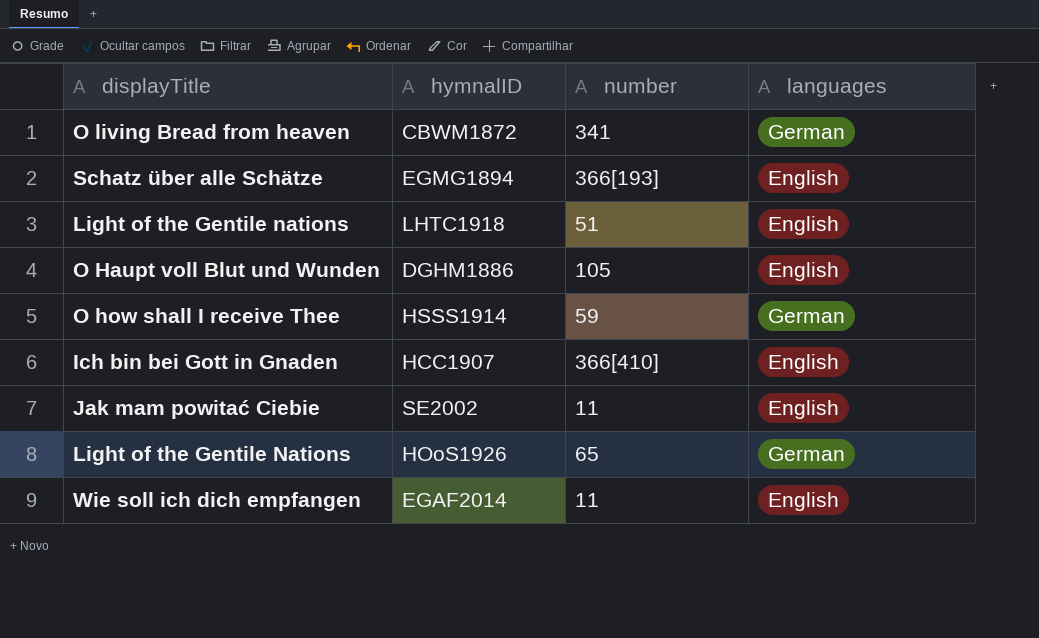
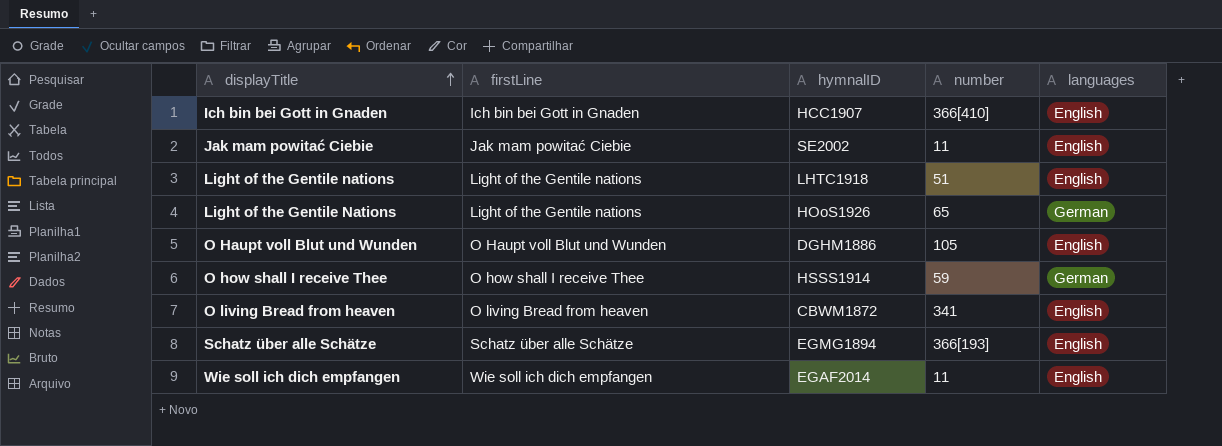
row order: none -> displayTitle ascending
column firstLine | position: none -> 2
O living Bread from heaven | languages: German -> English

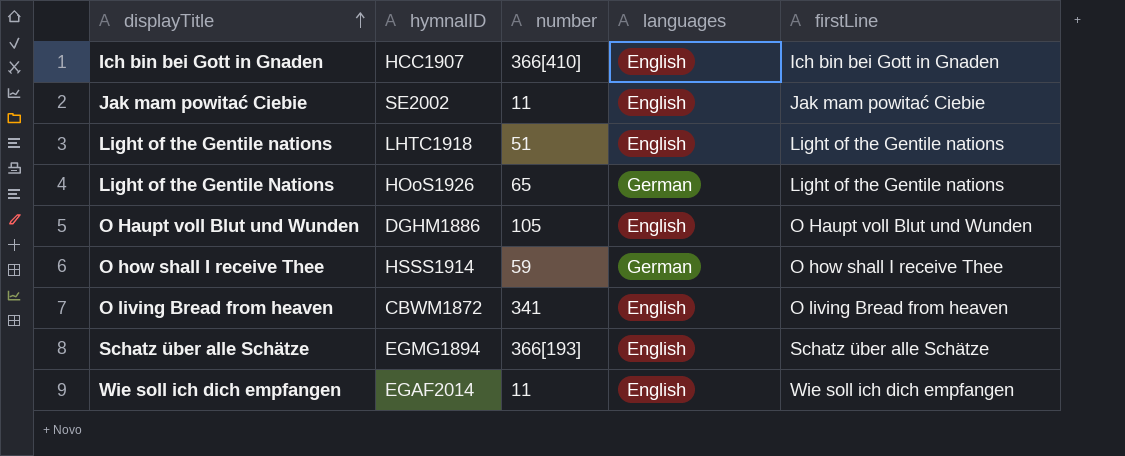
column firstLine | position: 2 -> 5

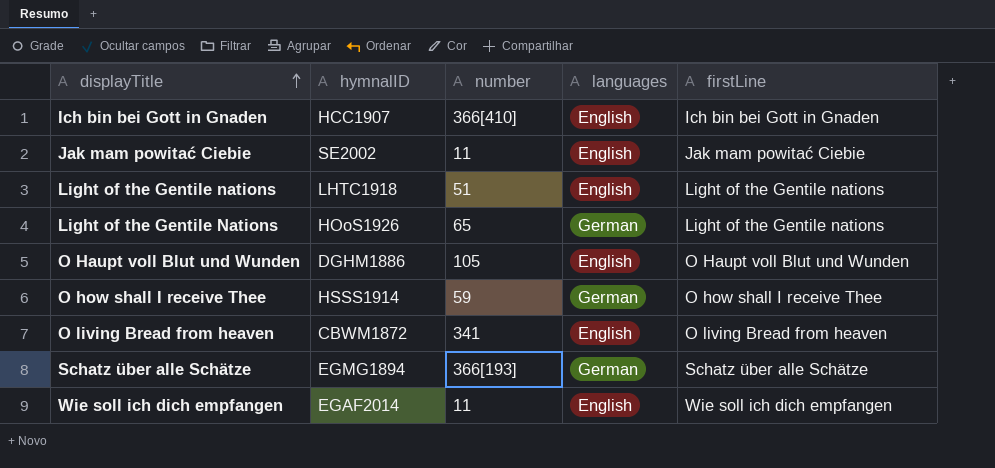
Schatz über alle Schätze | languages: English -> German

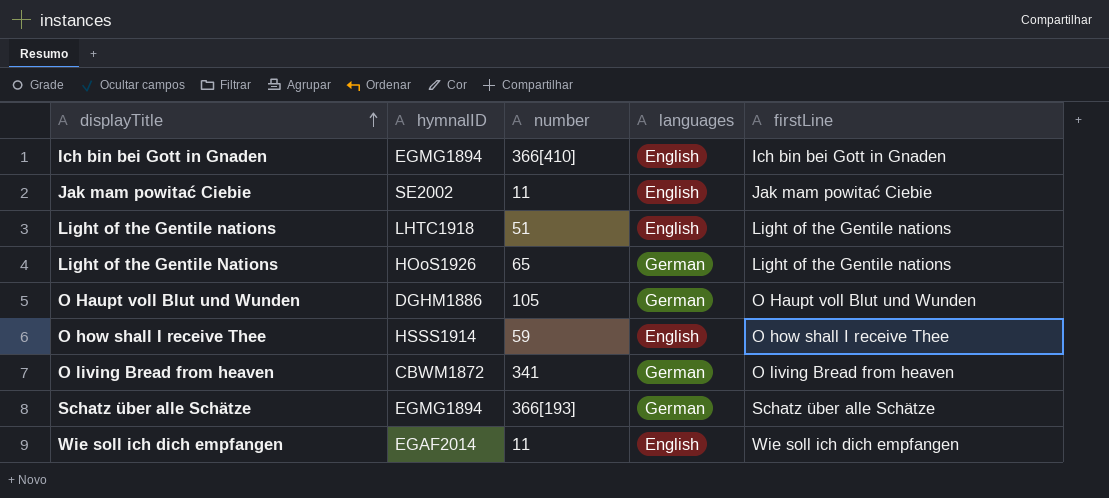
Ich bin bei Gott in Gnaden | hymnalID: HCC1907 -> EGMG1894
O Haupt voll Blut und Wunden | languages: English -> German
O how shall I receive Thee | languages: German -> English
O living Bread from heaven | languages: English -> German

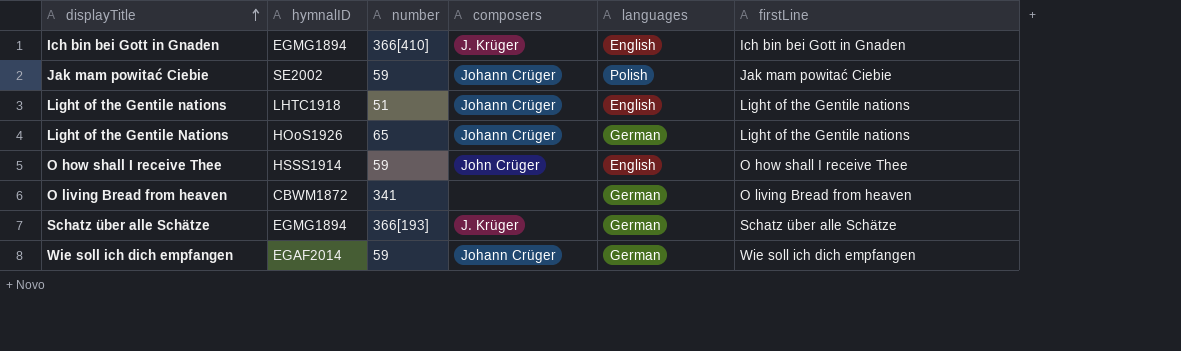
column composers | position: none -> 4
row O Haupt voll Blut und Wunden: DGHM1886 | 105 | German | O Haupt voll Blut und Wunden -> none
Jak mam powitać Ciebie | number: 11 -> 59
Jak mam powitać Ciebie | languages: English -> Polish
Wie soll ich dich empfangen | number: 11 -> 59
Wie soll ich dich empfangen | languages: English -> German

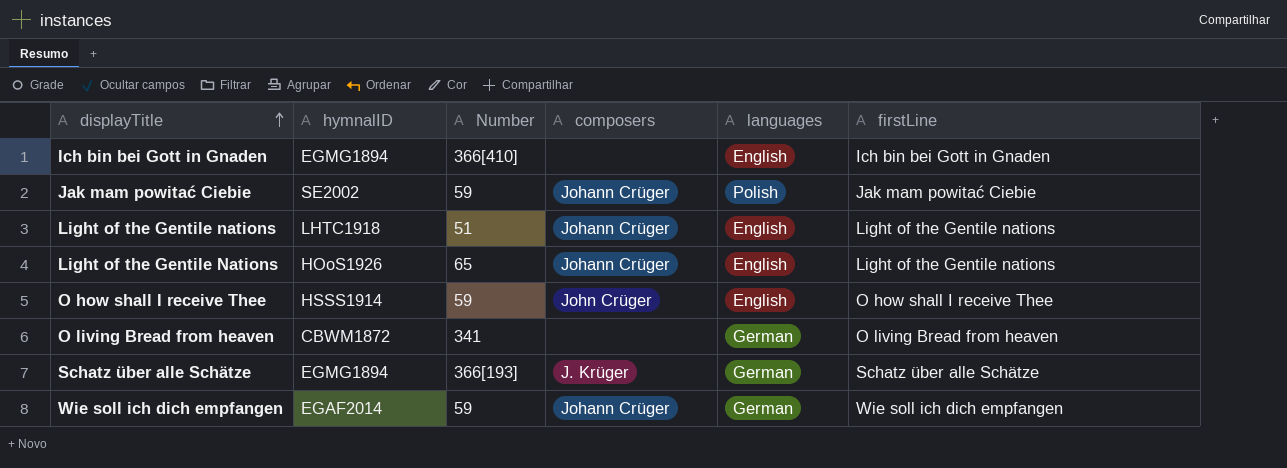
column name: number -> Number
Ich bin bei Gott in Gnaden | composers: J. Krüger -> none
Light of the Gentile Nations | languages: German -> English

